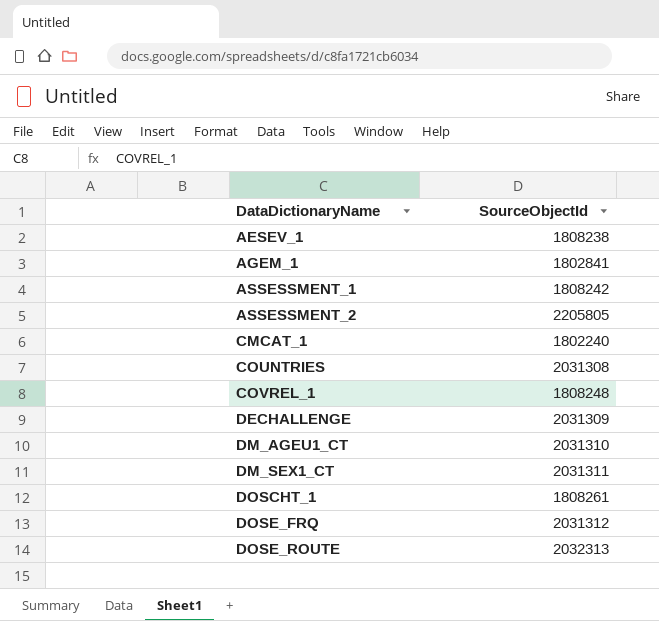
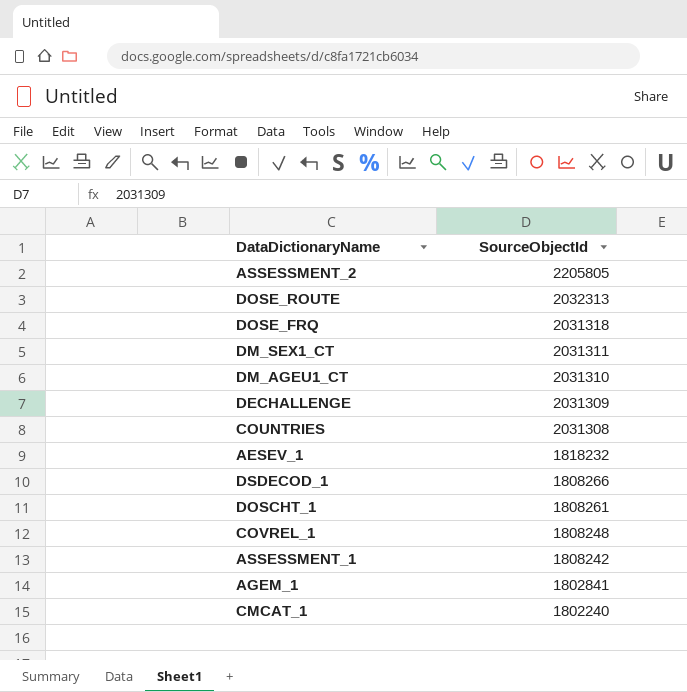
row order: DataDictionaryName ascending -> SourceObjectId descending
DOSE_FRQ | SourceObjectId: 2031312 -> 2031318
AESEV_1 | SourceObjectId: 1808238 -> 1818232
row DSDECOD_1: none -> 1808266

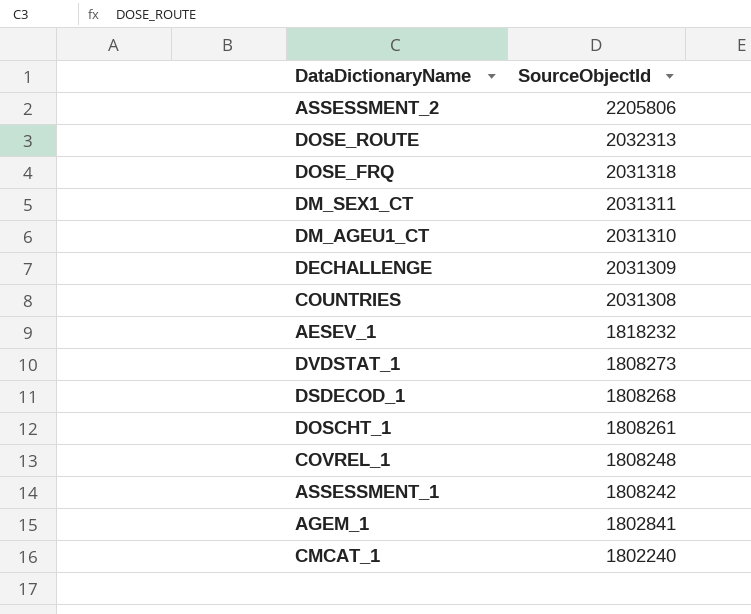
ASSESSMENT_2 | SourceObjectId: 2205805 -> 2205806
row DVDSTAT_1: none -> 1808273
DSDECOD_1 | SourceObjectId: 1808266 -> 1808268

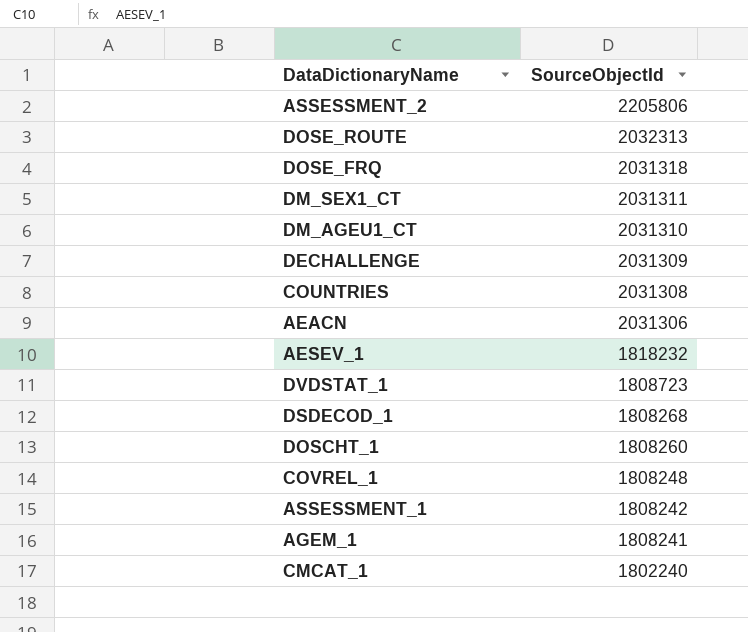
row AEACN: none -> 2031306
DVDSTAT_1 | SourceObjectId: 1808273 -> 1808723
DOSCHT_1 | SourceObjectId: 1808261 -> 1808260
AGEM_1 | SourceObjectId: 1802841 -> 1808241

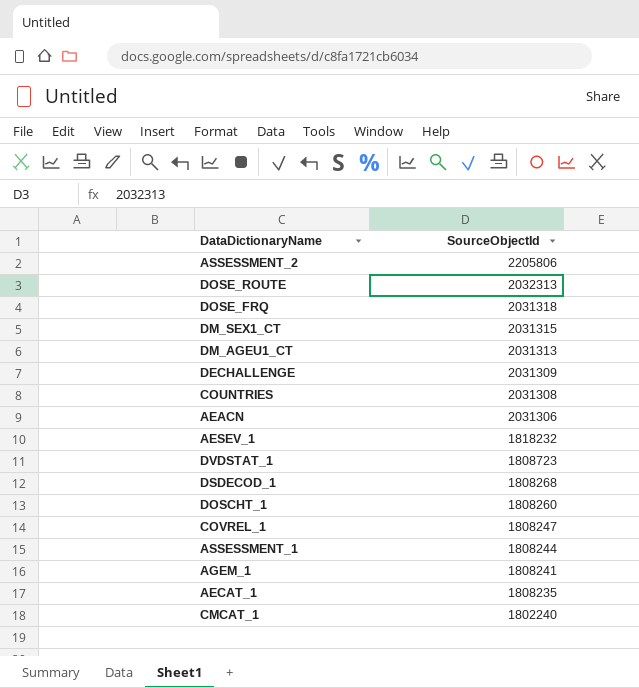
DM_SEX1_CT | SourceObjectId: 2031311 -> 2031315
DM_AGEU1_CT | SourceObjectId: 2031310 -> 2031313
COVREL_1 | SourceObjectId: 1808248 -> 1808247
ASSESSMENT_1 | SourceObjectId: 1808242 -> 1808244
row AECAT_1: none -> 1808235

